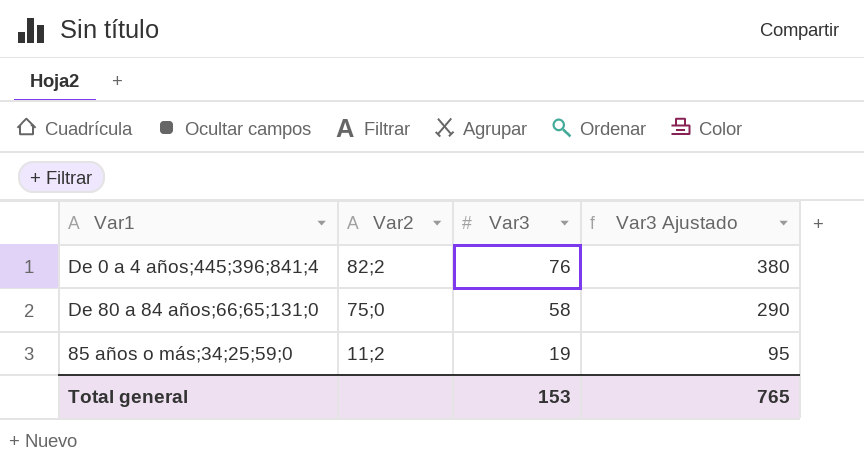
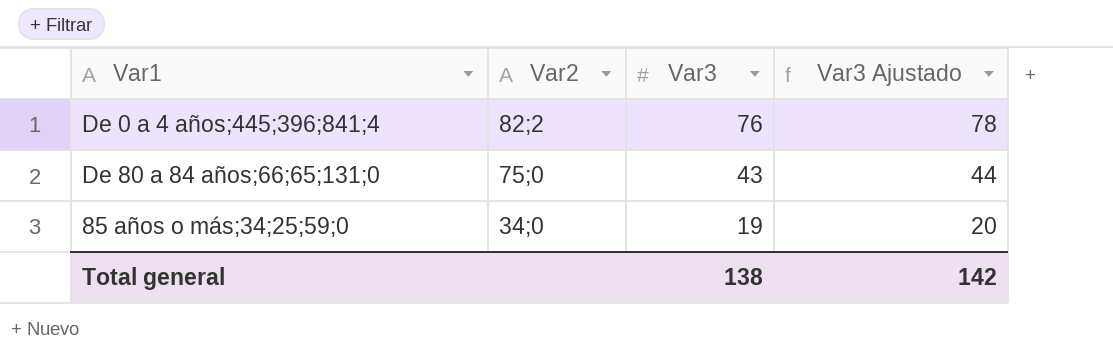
column Var3 Ajustado | formula: [Var3] * 5 -> [Var3] * 1,03
De 80 a 84 años;66;65;131;0 | Var3: 58 -> 43
85 años o más;34;25;59;0 | Var2: 11;2 -> 34;0
Total general | Var3: 153 -> 138
Total general | Var3 Ajustado: 765 -> 142

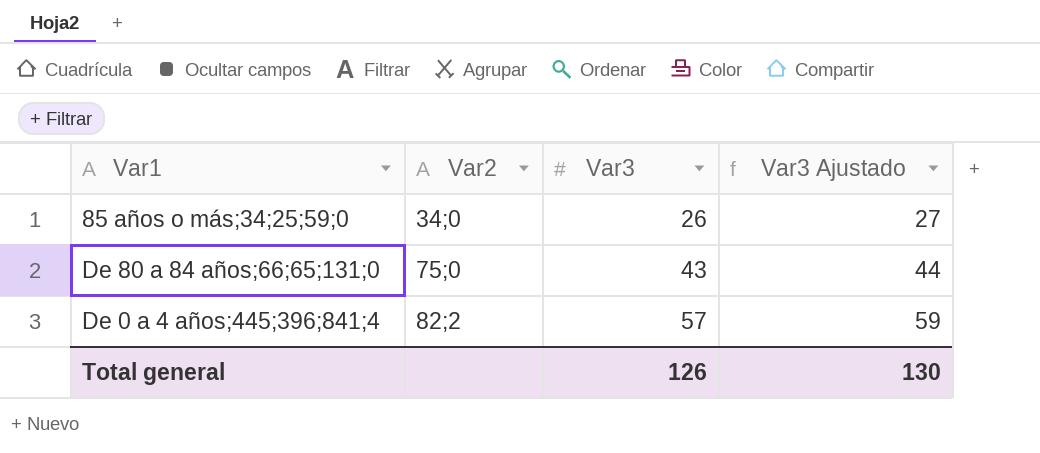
row order: Var2 descending -> Var2 ascending
85 años o más;34;25;59;0 | Var3: 19 -> 26
85 años o más;34;25;59;0 | Var3 Ajustado: 20 -> 27
De 0 a 4 años;445;396;841;4 | Var3: 76 -> 57
De 0 a 4 años;445;396;841;4 | Var3 Ajustado: 78 -> 59
Total general | Var3: 138 -> 126
Total general | Var3 Ajustado: 142 -> 130

